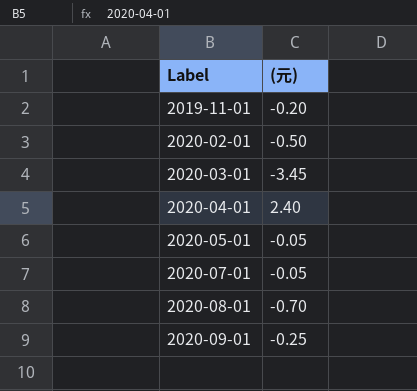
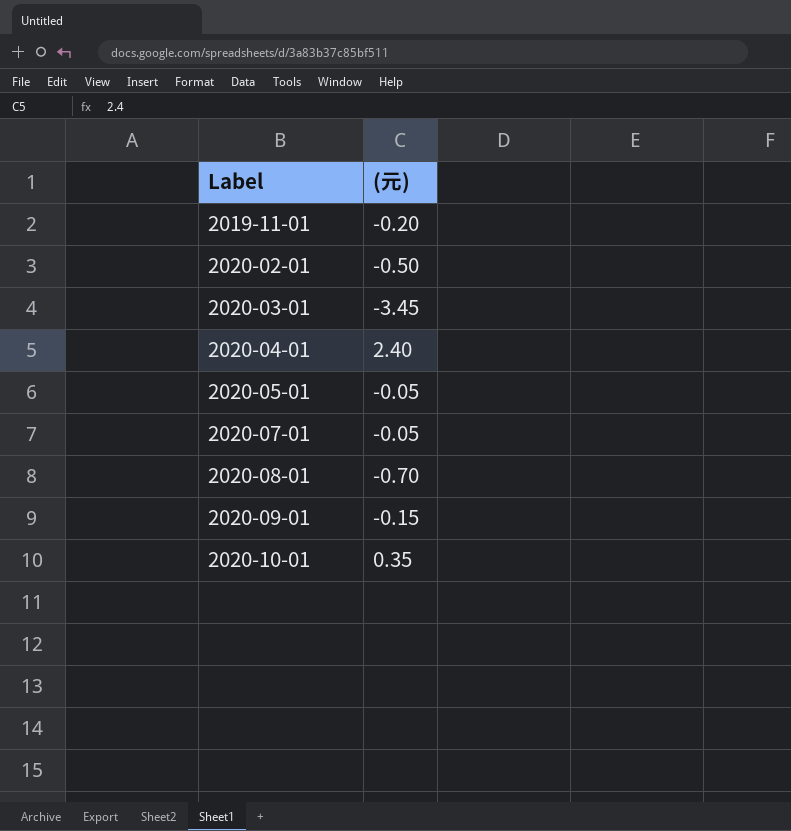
2020-09-01 | (元): -0.25 -> -0.15
row 2020-10-01: none -> 0.35

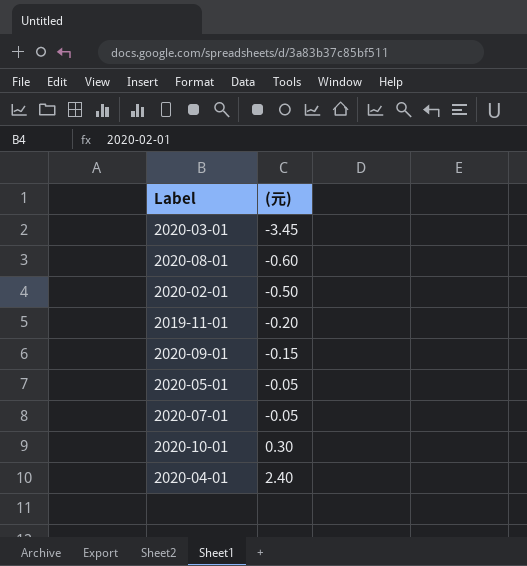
row order: Label ascending -> (元) ascending
2020-08-01 | (元): -0.70 -> -0.60
2020-10-01 | (元): 0.35 -> 0.30

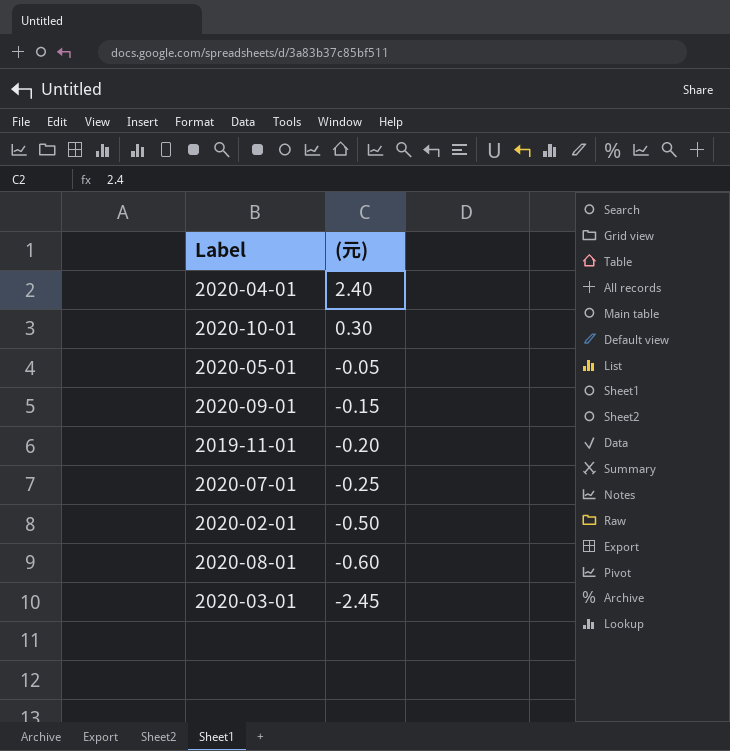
row order: (元) ascending -> (元) descending
2020-07-01 | (元): -0.05 -> -0.25
2020-03-01 | (元): -3.45 -> -2.45

